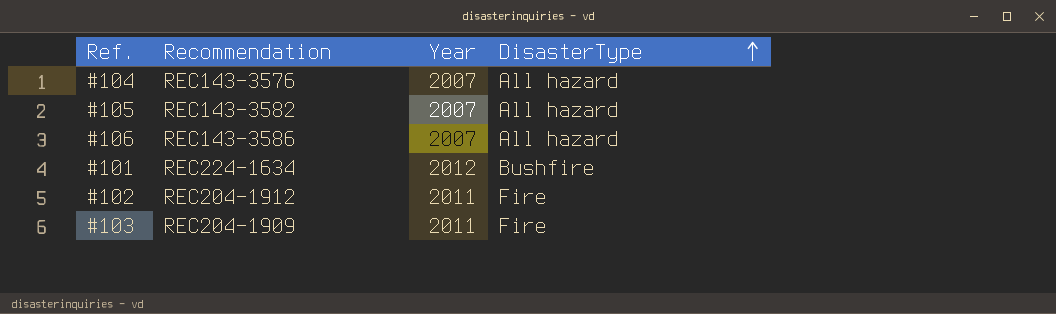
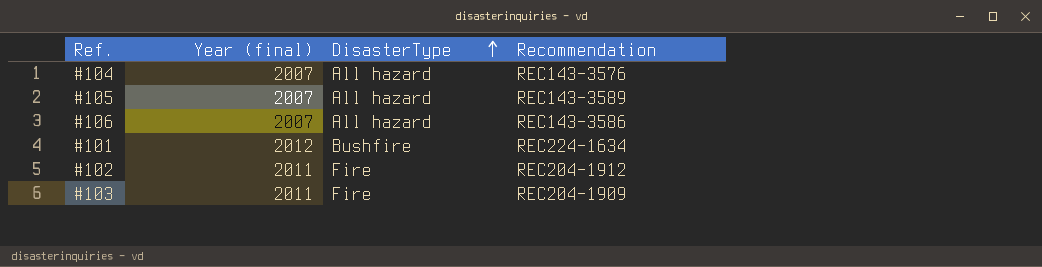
column name: Year -> Year (final)
column Recommendation | position: 2 -> 4
#105 | Recommendation: REC143-3582 -> REC143-3589

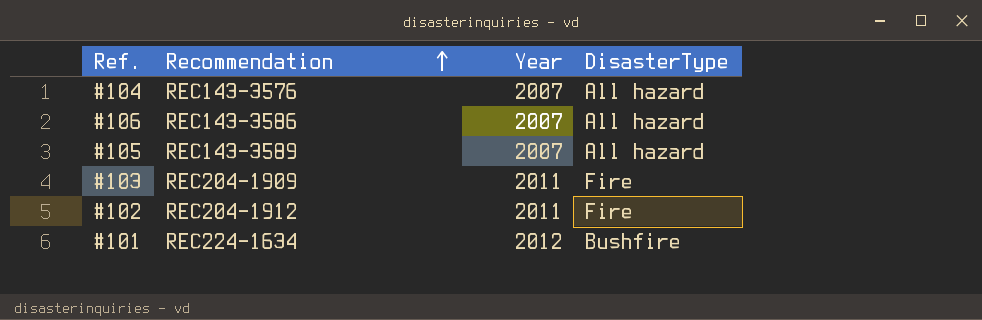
row order: DisasterType ascending -> Recommendation ascending
column Recommendation | position: 4 -> 2
column name: Year (final) -> Year

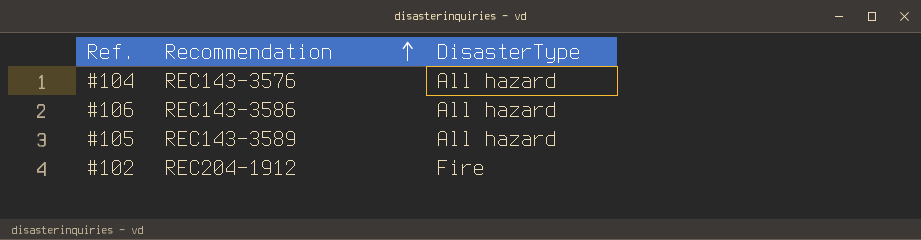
column Year | position: 3 -> none
row #103: REC204-1909 | 2011 | Fire -> none
row #101: REC224-1634 | 2012 | Bushfire -> none

